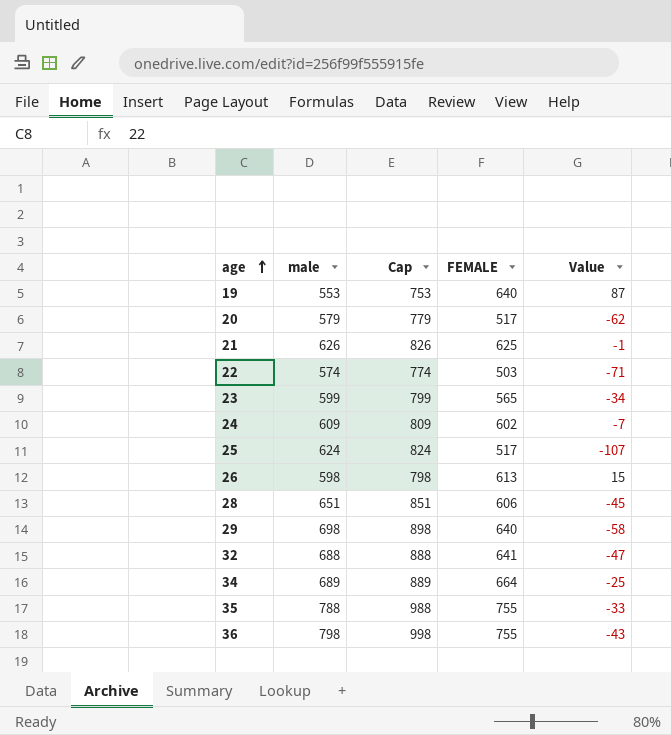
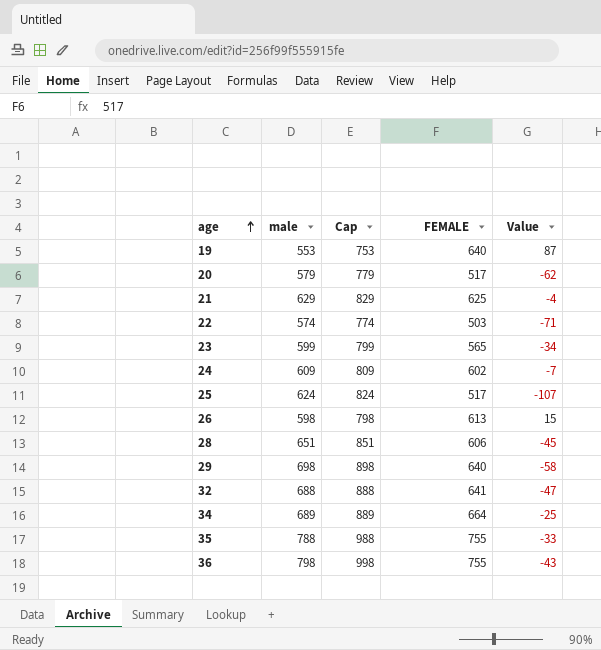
21 | male: 626 -> 629
21 | Cap: 826 -> 829
21 | Value: -1 -> -4

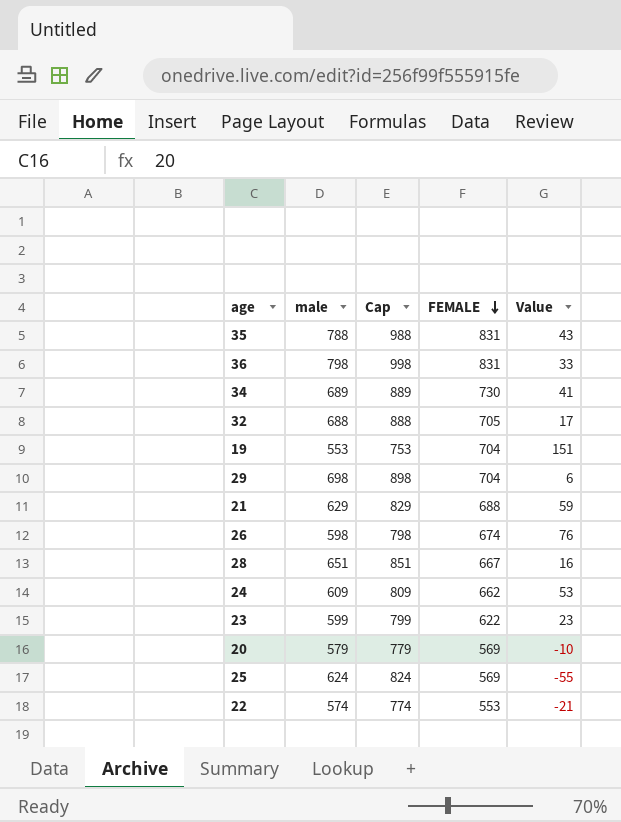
row order: age ascending -> FEMALE descending
35 | FEMALE: 755 -> 831
35 | Value: -33 -> 43
36 | FEMALE: 755 -> 831
36 | Value: -43 -> 33
34 | FEMALE: 664 -> 730
34 | Value: -25 -> 41
32 | FEMALE: 641 -> 705
32 | Value: -47 -> 17
19 | FEMALE: 640 -> 704
19 | Value: 87 -> 151
29 | FEMALE: 640 -> 704
29 | Value: -58 -> 6
21 | FEMALE: 625 -> 688
21 | Value: -4 -> 59
26 | FEMALE: 613 -> 674
26 | Value: 15 -> 76
28 | FEMALE: 606 -> 667
28 | Value: -45 -> 16
24 | FEMALE: 602 -> 662
24 | Value: -7 -> 53
23 | FEMALE: 565 -> 622
23 | Value: -34 -> 23
20 | FEMALE: 517 -> 569
20 | Value: -62 -> -10
25 | FEMALE: 517 -> 569
25 | Value: -107 -> -55
22 | FEMALE: 503 -> 553
22 | Value: -71 -> -21

